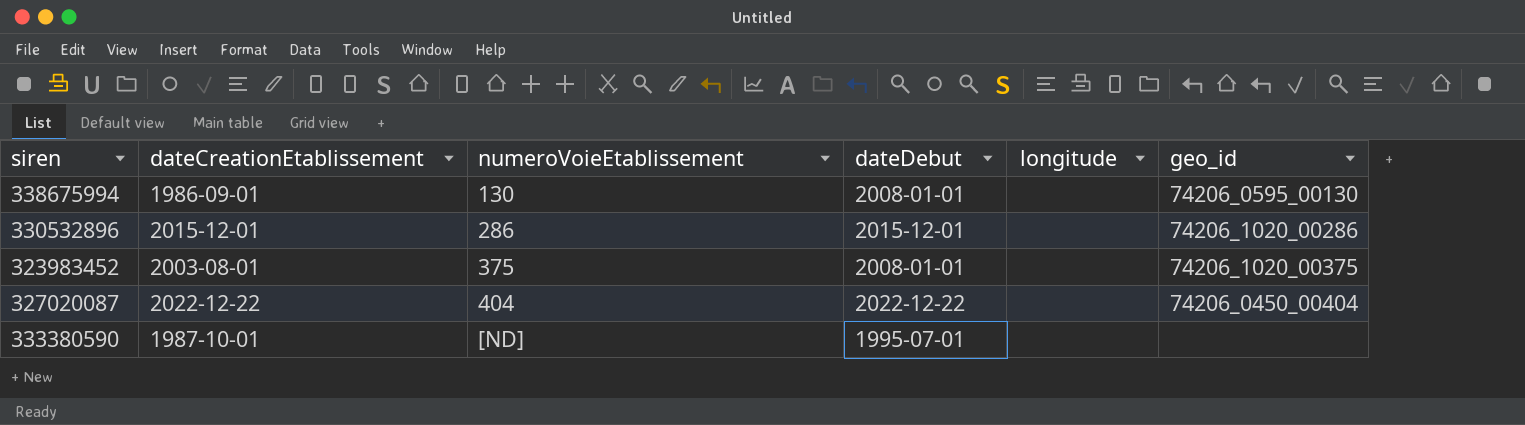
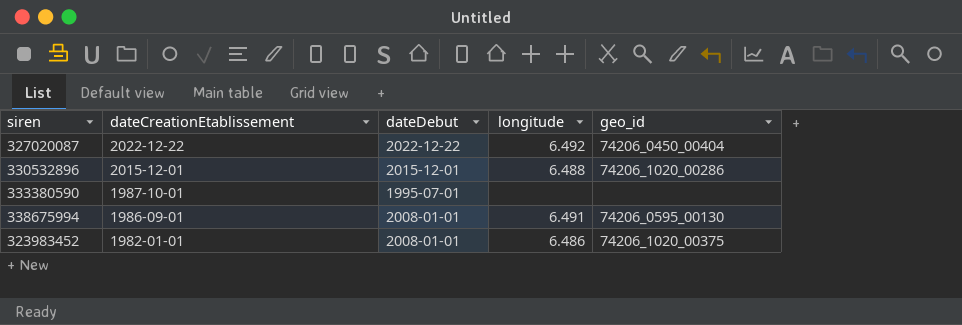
row order: numeroVoieEtablissement ascending -> dateCreationEtablissement descending
column numeroVoieEtablissement | position: 3 -> none
327020087 | longitude: none -> 6.492
330532896 | longitude: none -> 6.488
338675994 | longitude: none -> 6.491
323983452 | dateCreationEtablissement: 2003-08-01 -> 1982-01-01
323983452 | longitude: none -> 6.486

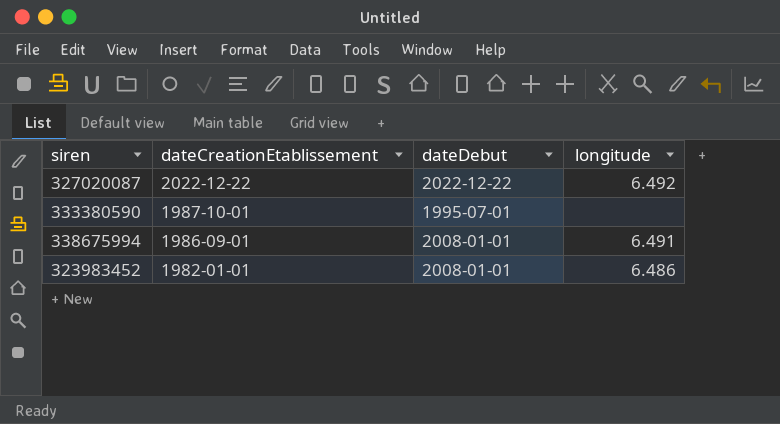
column geo_id | position: 5 -> none
row 330532896: 2015-12-01 | 2015-12-01 | 6.488 | 74206_1020_00286 -> none

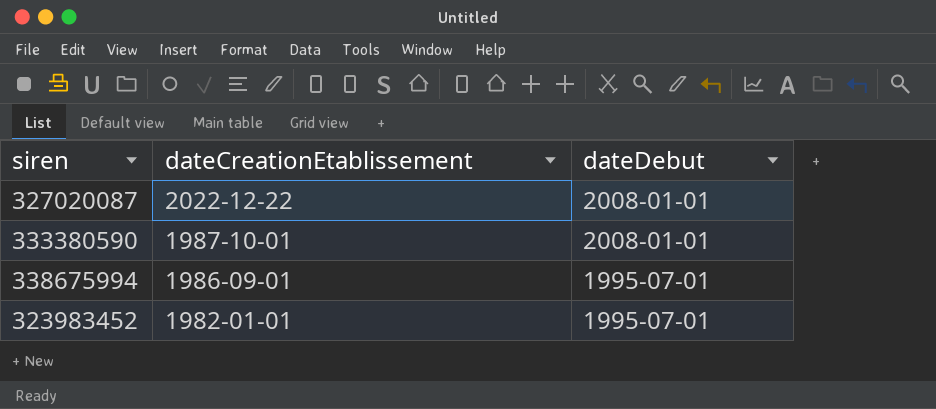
column longitude | position: 4 -> none
327020087 | dateDebut: 2022-12-22 -> 2008-01-01
333380590 | dateDebut: 1995-07-01 -> 2008-01-01
338675994 | dateDebut: 2008-01-01 -> 1995-07-01
323983452 | dateDebut: 2008-01-01 -> 1995-07-01

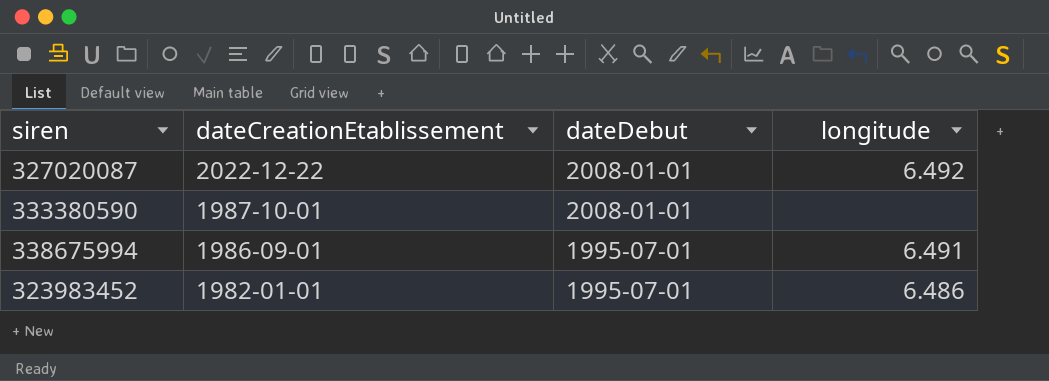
column longitude | position: none -> 4

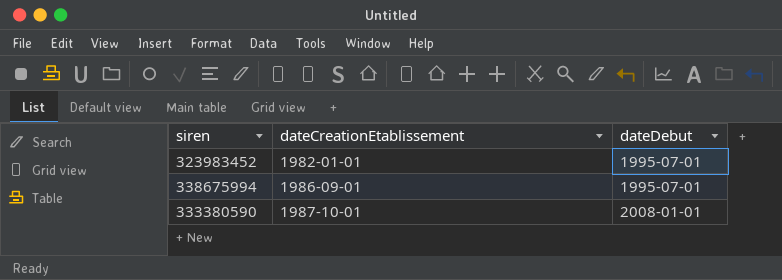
row order: dateCreationEtablissement descending -> dateCreationEtablissement ascending
column longitude | position: 4 -> none
row 327020087: 2022-12-22 | 2008-01-01 | 6.492 -> none

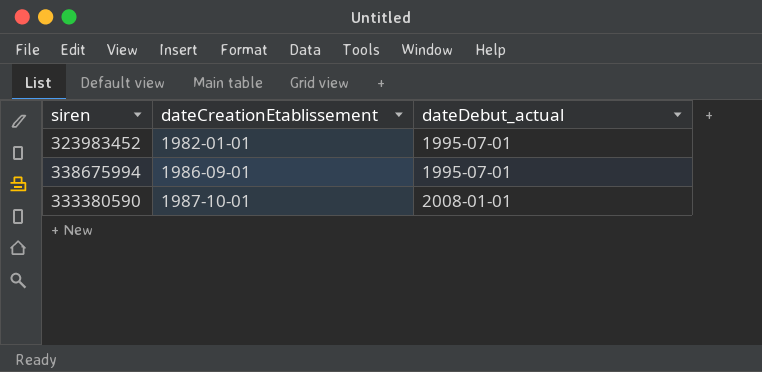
column name: dateDebut -> dateDebut_actual

